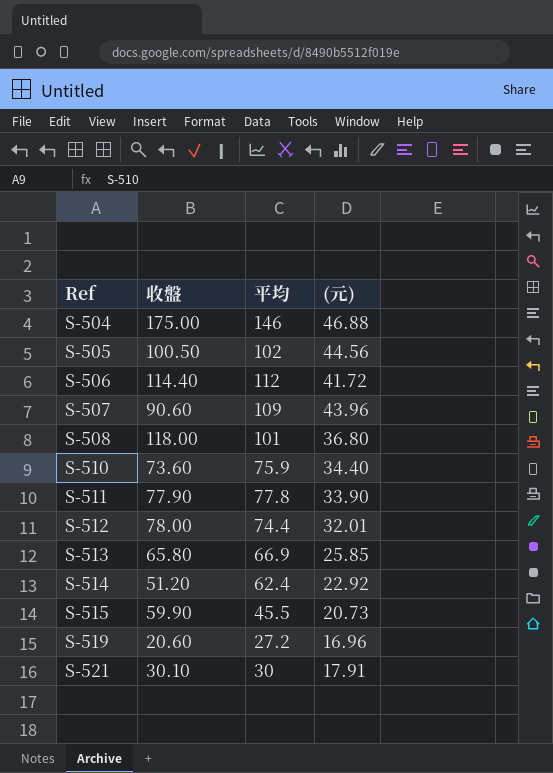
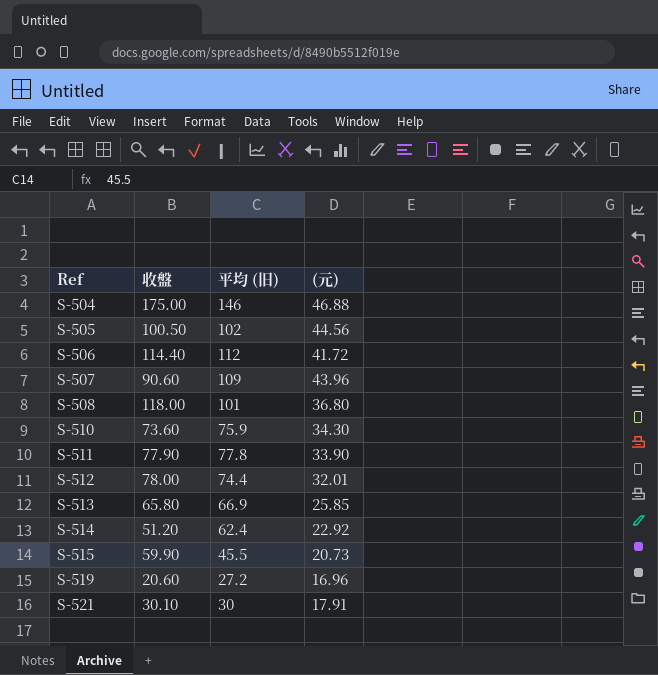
column name: 平均 -> 平均 (旧)
S-510 | (元): 34.40 -> 34.30

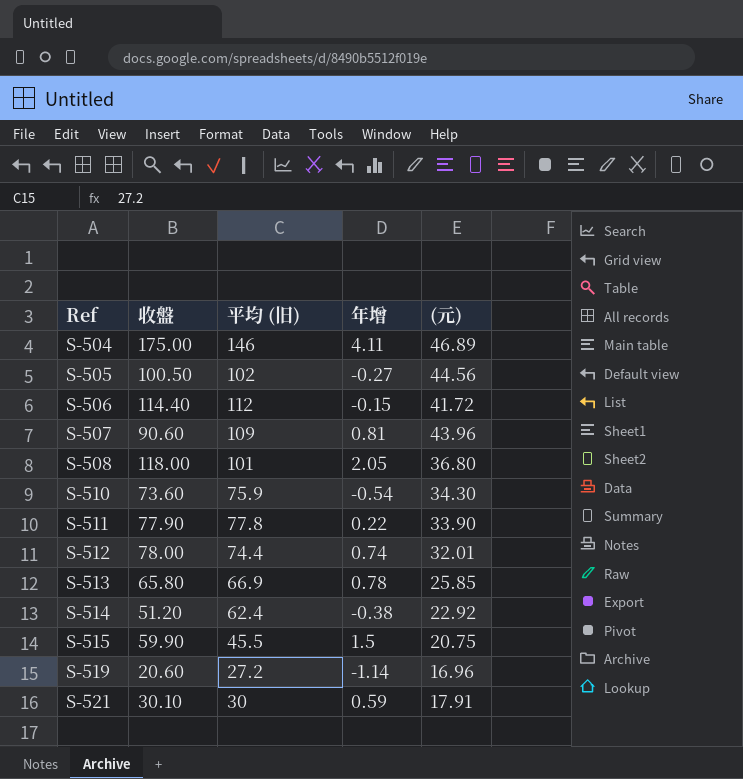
column 年增 | position: none -> 4
S-504 | (元): 46.88 -> 46.89
S-515 | (元): 20.73 -> 20.75

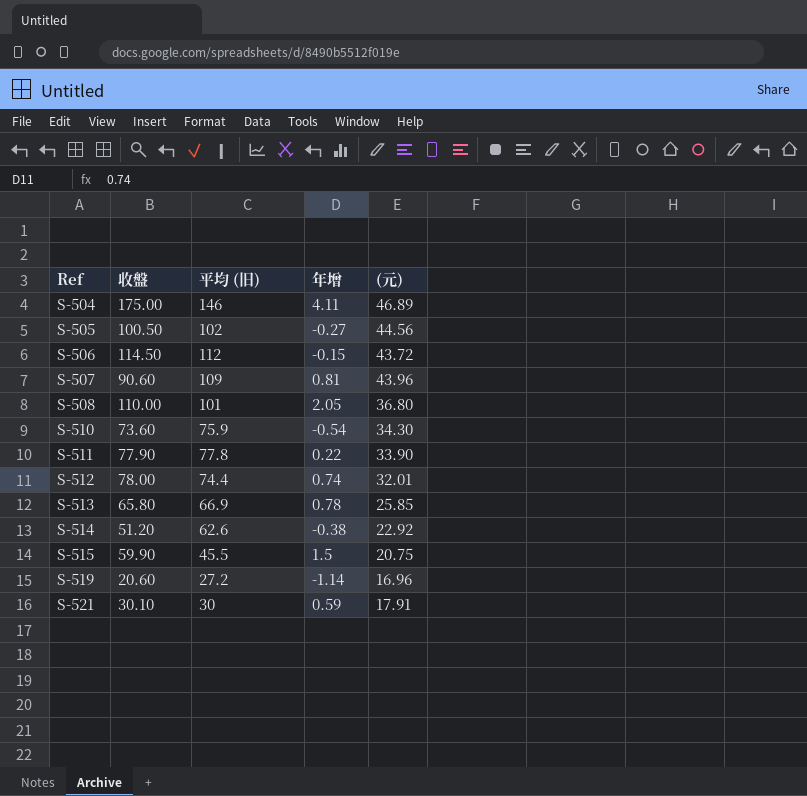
S-506 | 收盤: 114.40 -> 114.50
S-506 | (元): 41.72 -> 43.72
S-508 | 收盤: 118.00 -> 110.00
S-514 | 平均 (旧): 62.4 -> 62.6

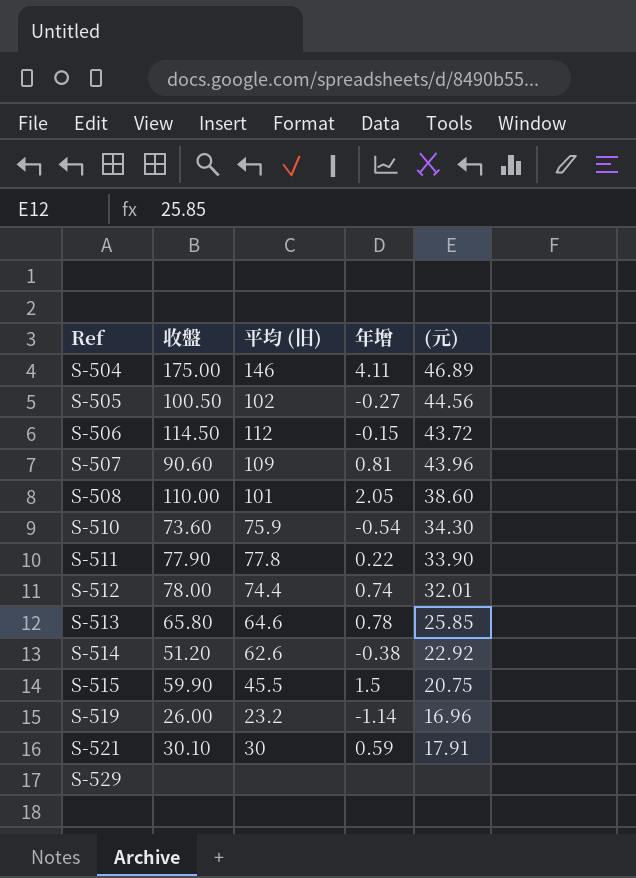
S-508 | (元): 36.80 -> 38.60
S-513 | 平均 (旧): 66.9 -> 64.6
S-519 | 收盤: 20.60 -> 26.00
S-519 | 平均 (旧): 27.2 -> 23.2
row S-529: none -> none | none | none | none

